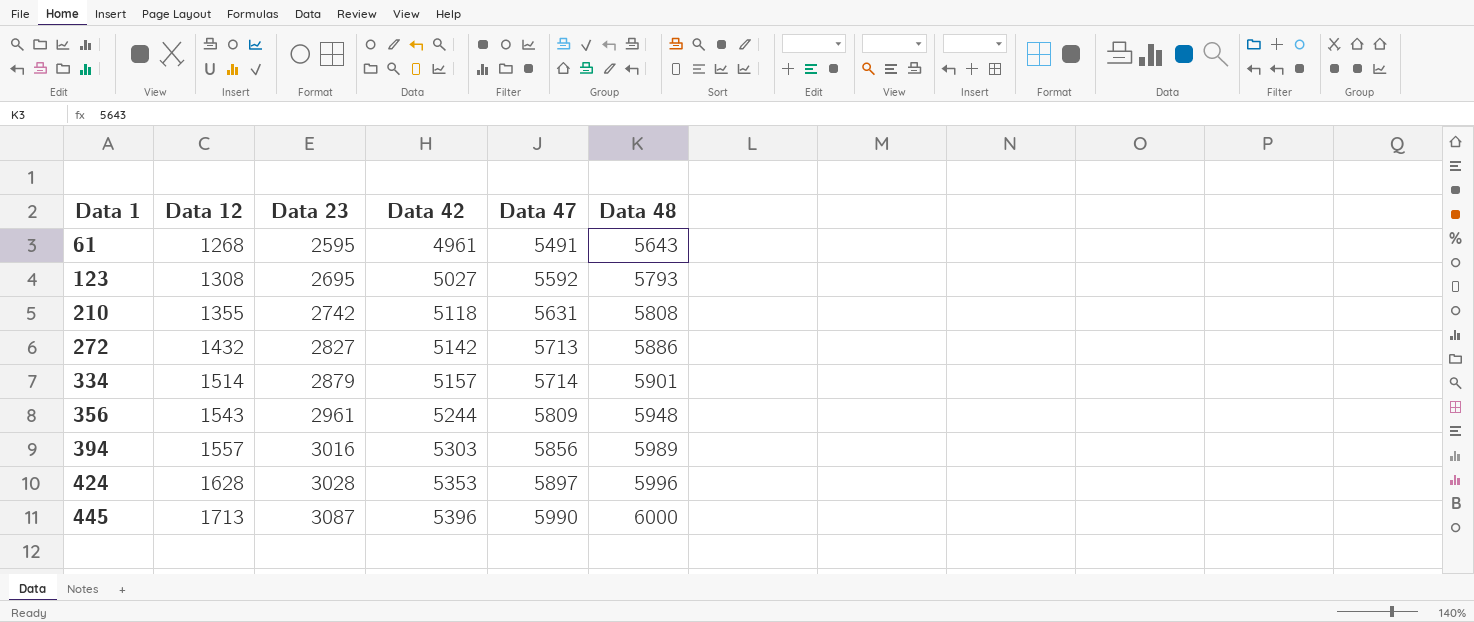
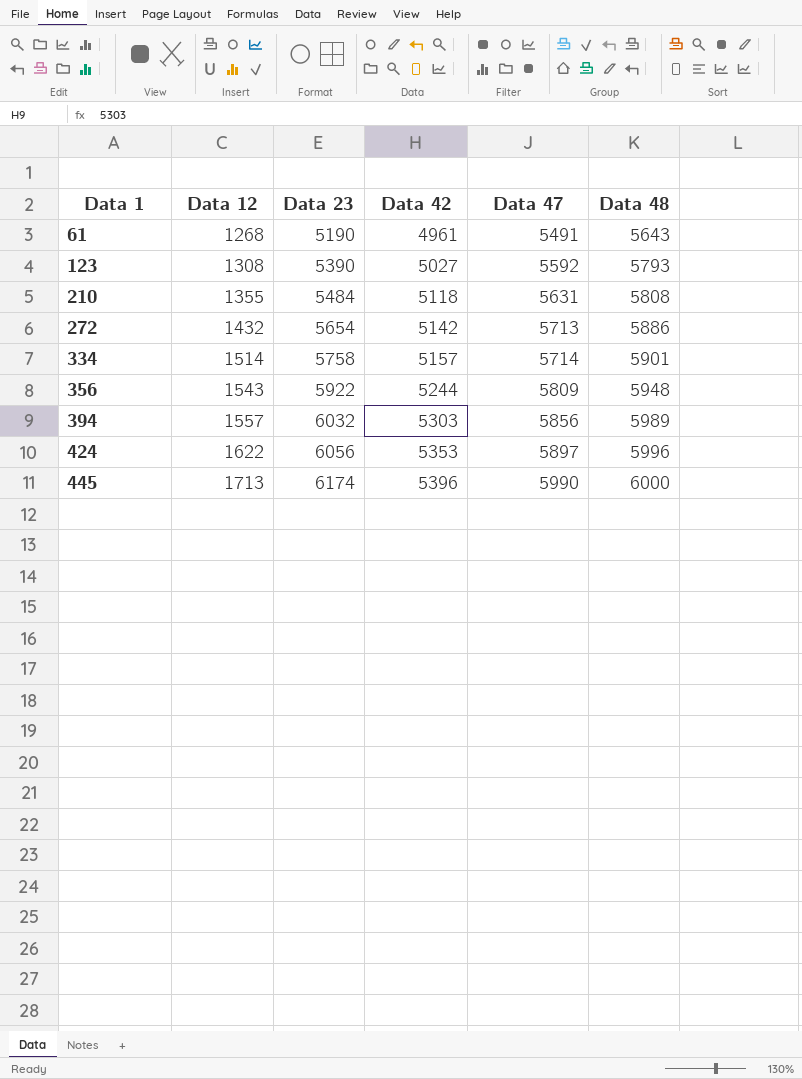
61 | Data 23: 2595 -> 5190
123 | Data 23: 2695 -> 5390
210 | Data 23: 2742 -> 5484
272 | Data 23: 2827 -> 5654
334 | Data 23: 2879 -> 5758
356 | Data 23: 2961 -> 5922
394 | Data 23: 3016 -> 6032
424 | Data 12: 1628 -> 1622
424 | Data 23: 3028 -> 6056
445 | Data 23: 3087 -> 6174

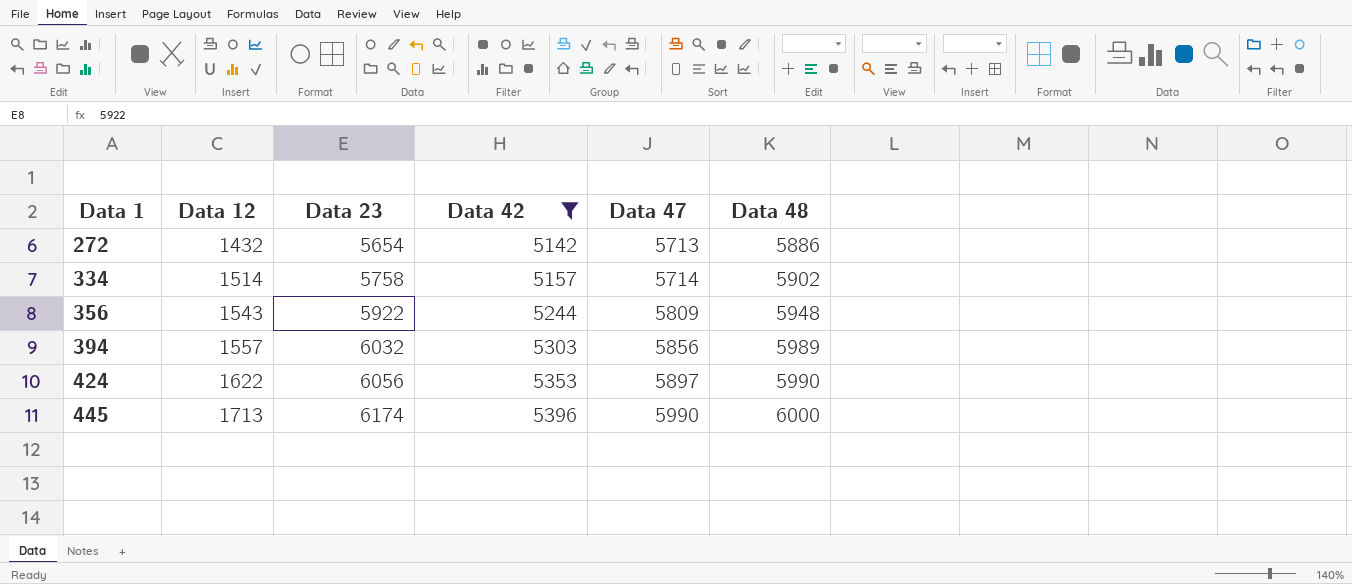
filter: none -> Data 42 >= 5142
334 | Data 48: 5901 -> 5902
424 | Data 48: 5996 -> 5990

